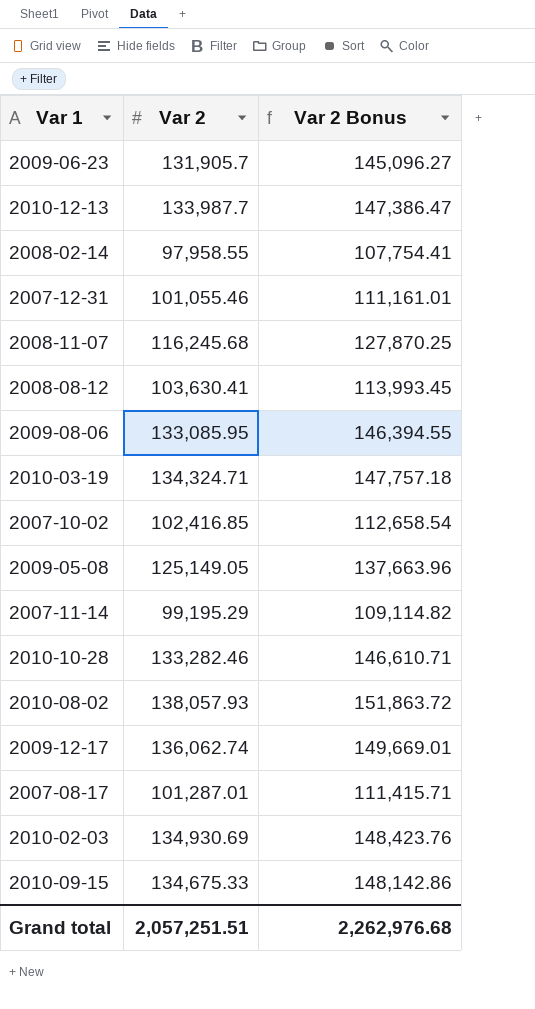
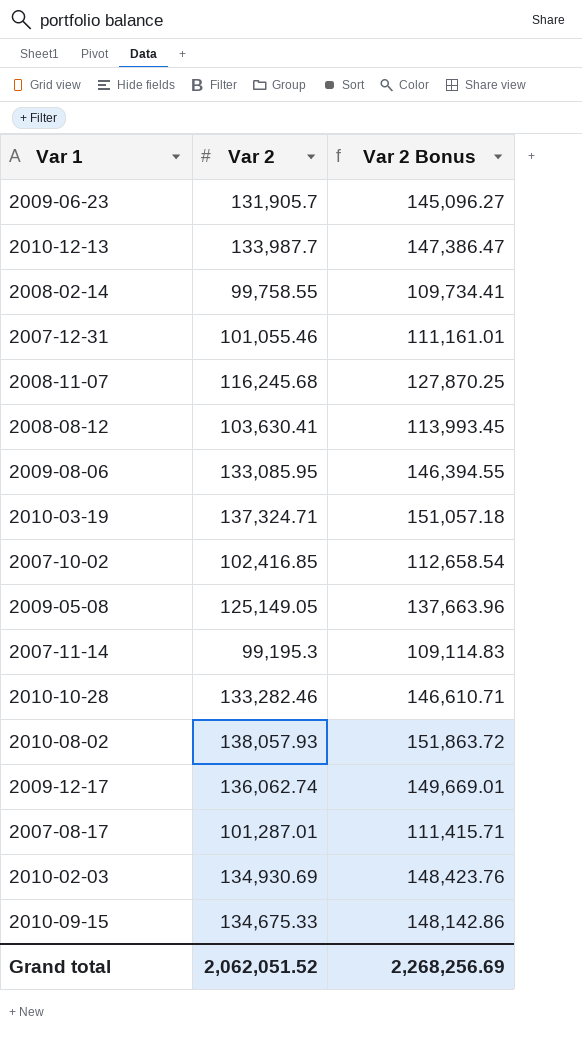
2008-02-14 | Var 2: 97,958.55 -> 99,758.55
2008-02-14 | Var 2 Bonus: 107,754.41 -> 109,734.41
2010-03-19 | Var 2: 134,324.71 -> 137,324.71
2010-03-19 | Var 2 Bonus: 147,757.18 -> 151,057.18
2007-11-14 | Var 2: 99,195.29 -> 99,195.3
2007-11-14 | Var 2 Bonus: 109,114.82 -> 109,114.83
Grand total | Var 2: 2,057,251.51 -> 2,062,051.52
Grand total | Var 2 Bonus: 2,262,976.68 -> 2,268,256.69

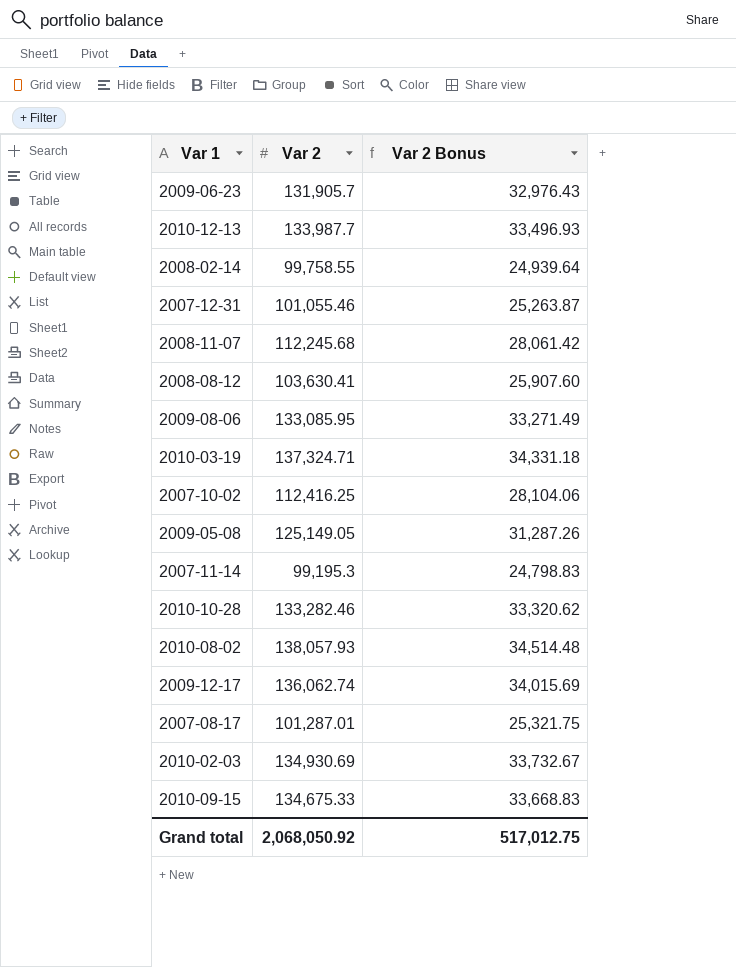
column Var 2 Bonus | formula: [Var 2] * 1.1 -> [Var 2] * 0.25
2008-11-07 | Var 2: 116,245.68 -> 112,245.68
2007-10-02 | Var 2: 102,416.85 -> 112,416.25
Grand total | Var 2: 2,062,051.52 -> 2,068,050.92
Grand total | Var 2 Bonus: 2,268,256.69 -> 517,012.75

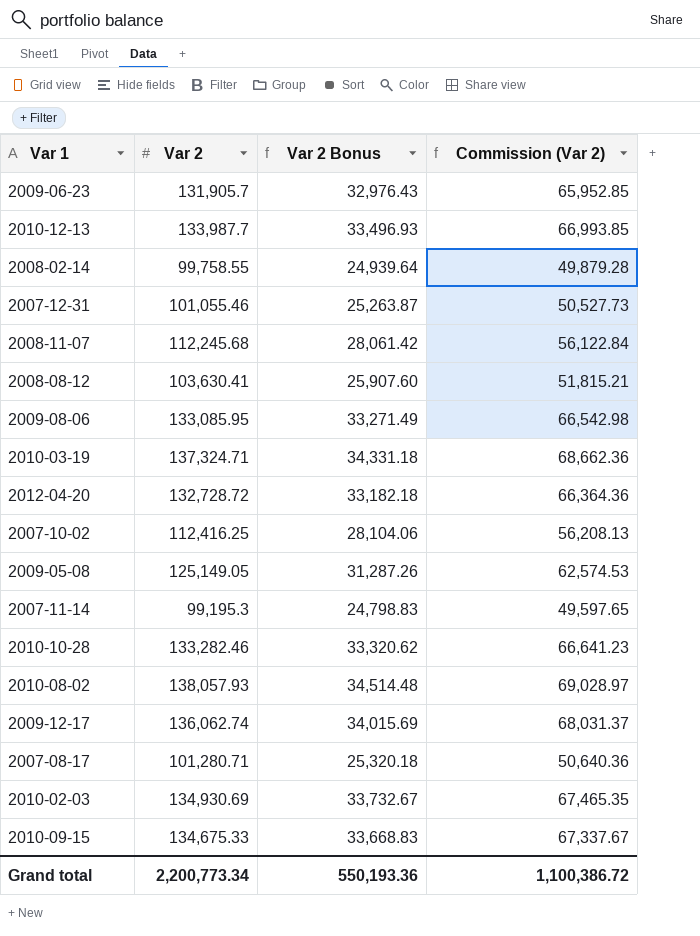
column Commission (Var 2) | formula: none -> [Var 2] * 0.5
row 2012-04-20: none -> 132,728.72 | 33,182.18 | 66,364.36
2007-08-17 | Var 2: 101,287.01 -> 101,280.71
2007-08-17 | Var 2 Bonus: 25,321.75 -> 25,320.18
Grand total | Var 2: 2,068,050.92 -> 2,200,773.34
Grand total | Var 2 Bonus: 517,012.75 -> 550,193.36

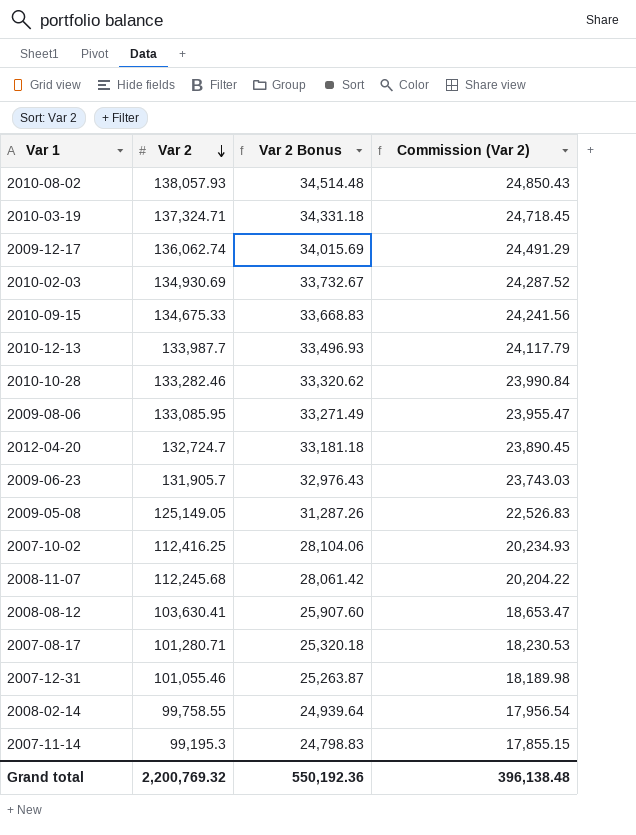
row order: none -> Var 2 descending
column Commission (Var 2) | formula: [Var 2] * 0.5 -> [Var 2] * 0.18
2012-04-20 | Var 2: 132,728.72 -> 132,724.7
2012-04-20 | Var 2 Bonus: 33,182.18 -> 33,181.18
Grand total | Var 2: 2,200,773.34 -> 2,200,769.32
Grand total | Var 2 Bonus: 550,193.36 -> 550,192.36
Grand total | Commission (Var 2): 1,100,386.72 -> 396,138.48

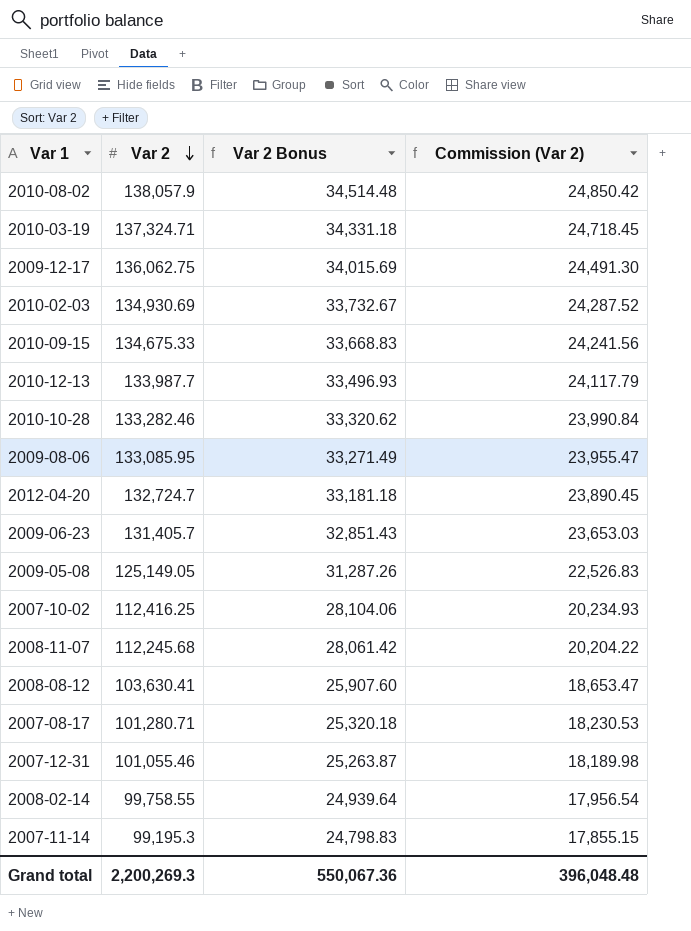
2010-08-02 | Var 2: 138,057.93 -> 138,057.9
2010-08-02 | Commission (Var 2): 24,850.43 -> 24,850.42
2009-12-17 | Var 2: 136,062.74 -> 136,062.75
2009-12-17 | Commission (Var 2): 24,491.29 -> 24,491.30
2009-06-23 | Var 2: 131,905.7 -> 131,405.7
2009-06-23 | Var 2 Bonus: 32,976.43 -> 32,851.43
2009-06-23 | Commission (Var 2): 23,743.03 -> 23,653.03
Grand total | Var 2: 2,200,769.32 -> 2,200,269.3
Grand total | Var 2 Bonus: 550,192.36 -> 550,067.36
Grand total | Commission (Var 2): 396,138.48 -> 396,048.48

